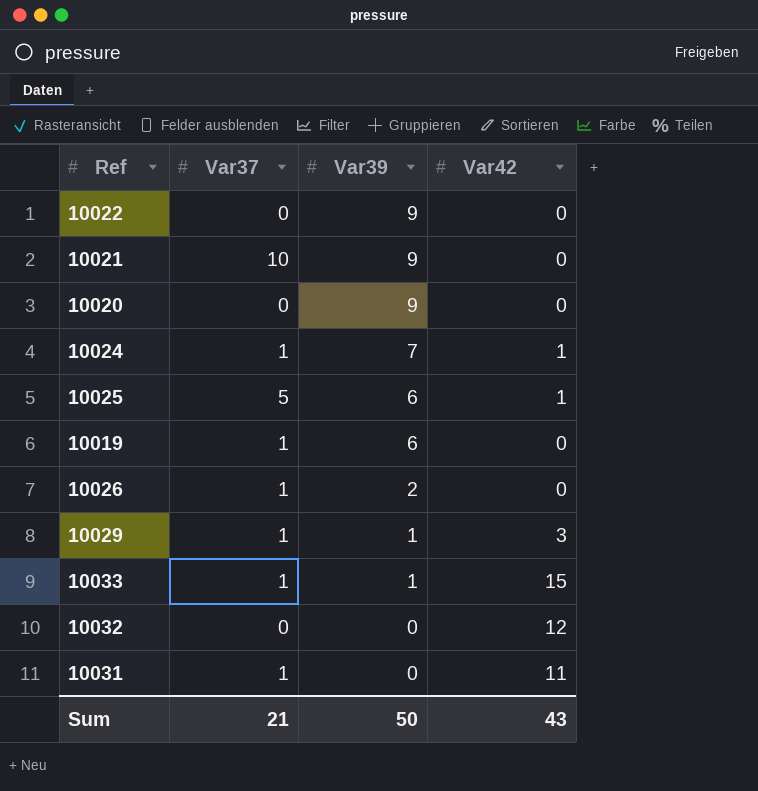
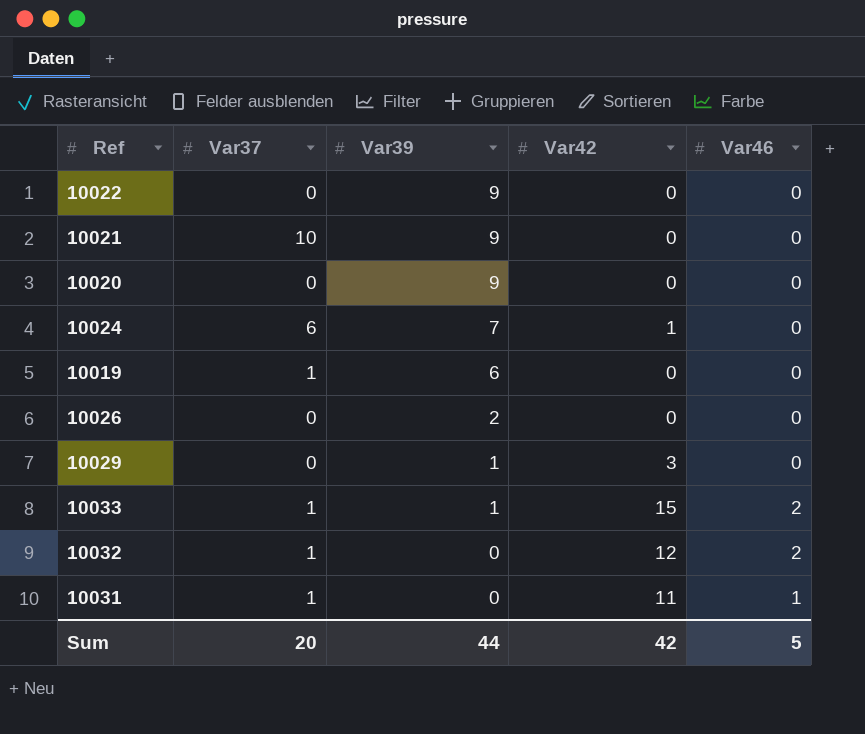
column Var46 | position: none -> 5
row 10025: 5 | 6 | 1 -> none
10024 | Var37: 1 -> 6
10026 | Var37: 1 -> 0
10029 | Var37: 1 -> 0
10032 | Var37: 0 -> 1
Sum | Var37: 21 -> 20
Sum | Var39: 50 -> 44
Sum | Var42: 43 -> 42

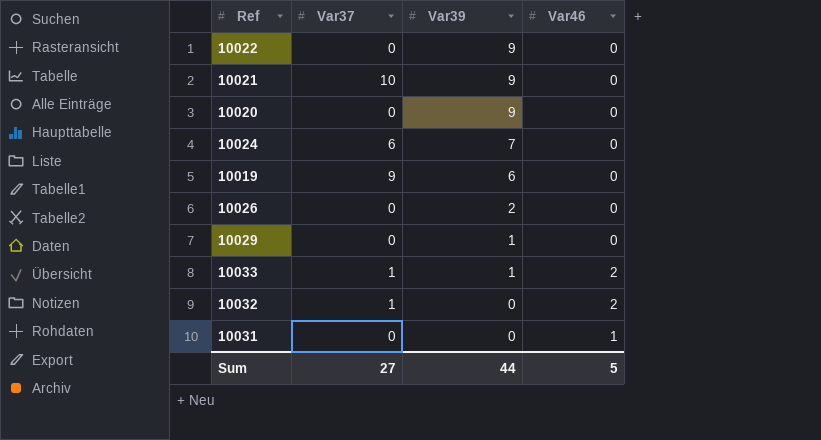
column Var42 | position: 4 -> none
10019 | Var37: 1 -> 9
10031 | Var37: 1 -> 0
Sum | Var37: 20 -> 27

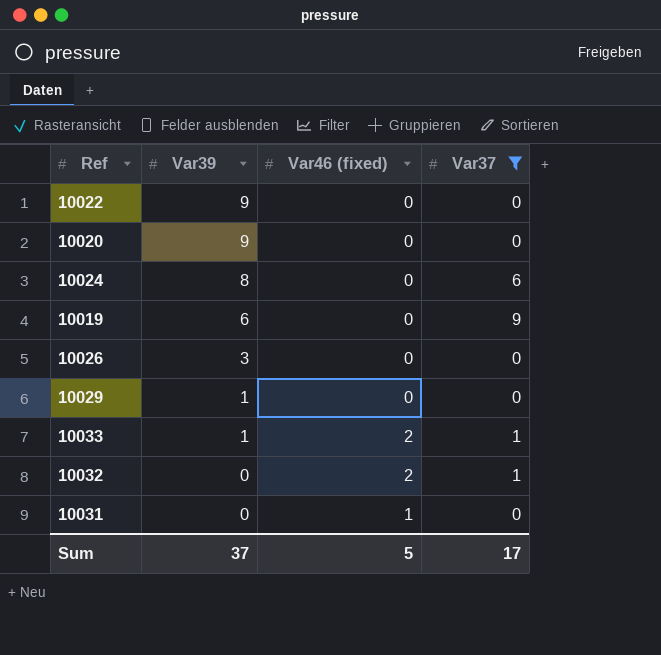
filter: none -> Var37 != 10
column name: Var46 -> Var46 (fixed)
column Var37 | position: 2 -> 4
10024 | Var39: 7 -> 8
10026 | Var39: 2 -> 3
Sum | Var39: 44 -> 37
Sum | Var37: 27 -> 17

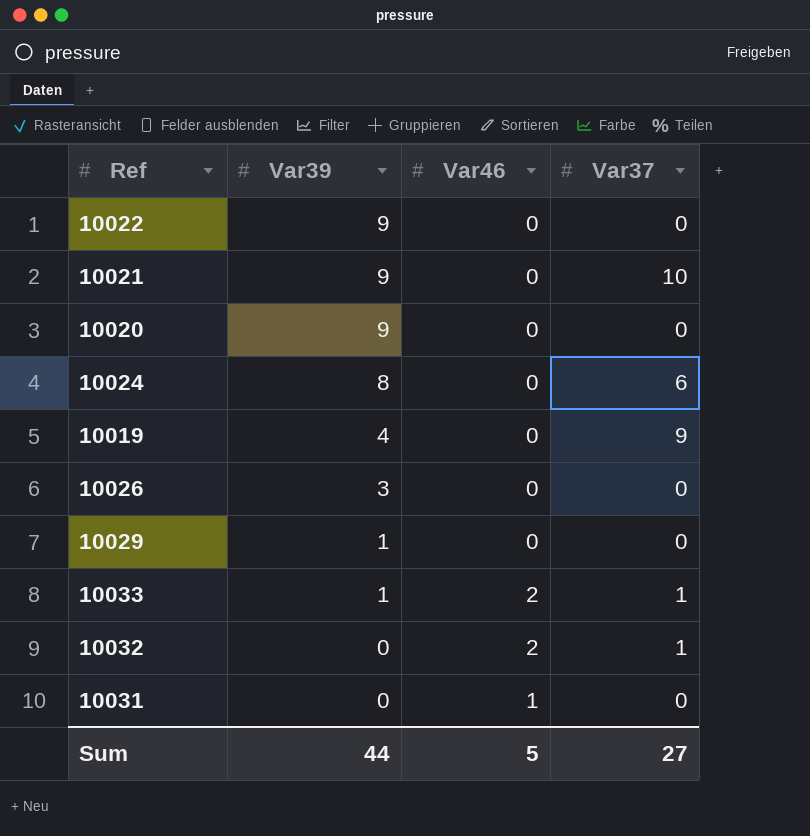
filter: Var37 != 10 -> none
column name: Var46 (fixed) -> Var46
10019 | Var39: 6 -> 4
Sum | Var39: 37 -> 44
Sum | Var37: 17 -> 27

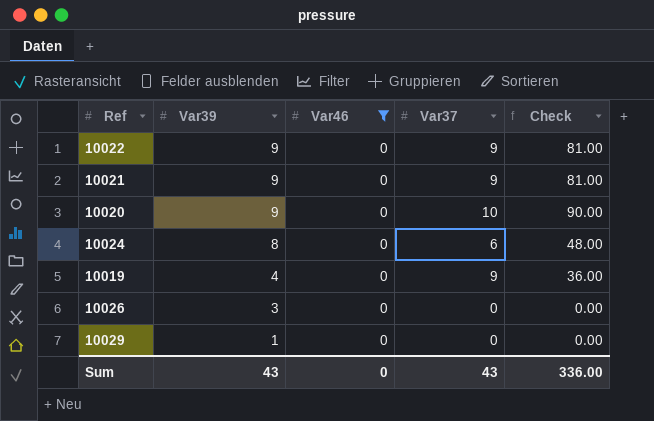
filter: none -> Var46 = 0
column Check | formula: none -> [Var39] * [Var37]
10022 | Var37: 0 -> 9
10021 | Var37: 10 -> 9
10020 | Var37: 0 -> 10
Sum | Var39: 44 -> 43
Sum | Var46: 5 -> 0
Sum | Var37: 27 -> 43

